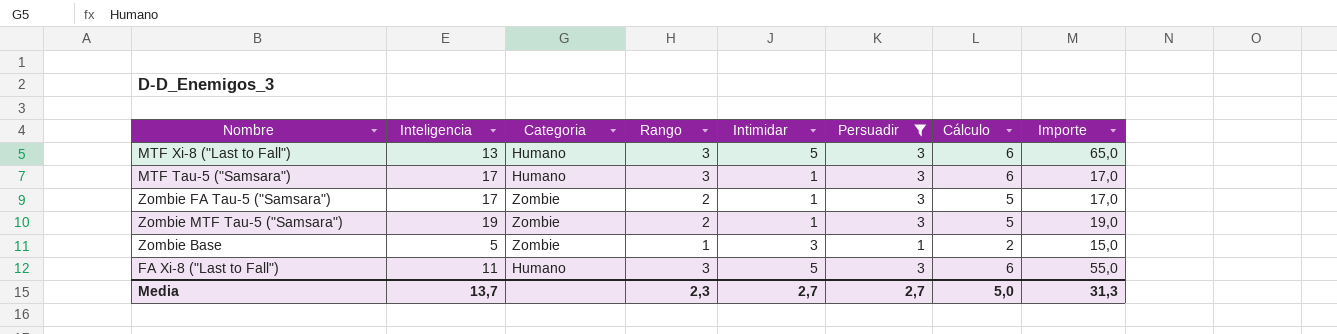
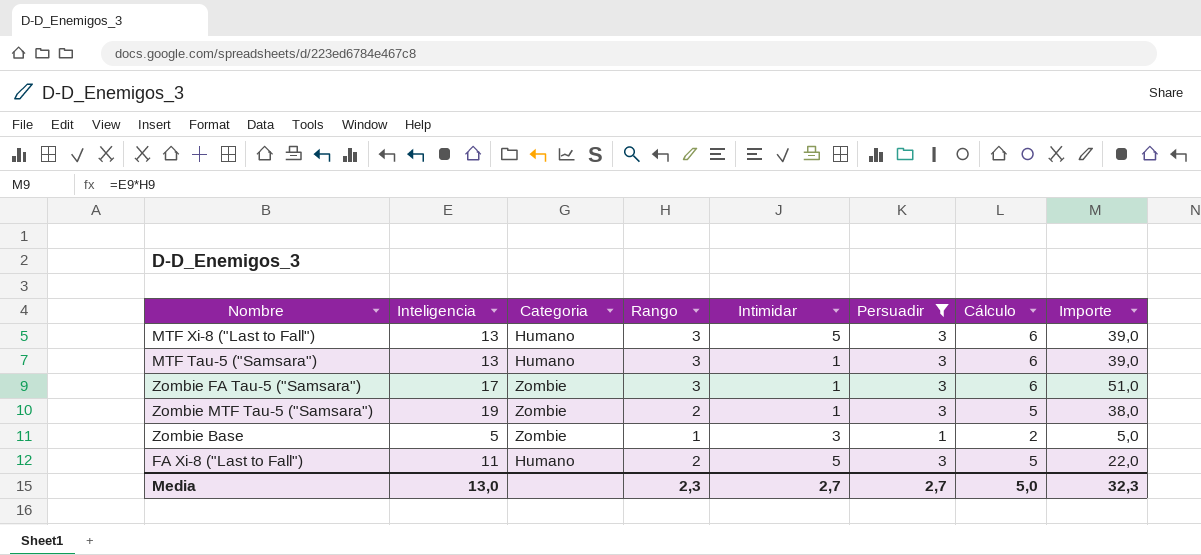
column Importe | formula: [Inteligencia] * [Intimidar] -> [Inteligencia] * [Rango]
MTF Tau-5 ("Samsara") | Inteligencia: 17 -> 13
Zombie FA Tau-5 ("Samsara") | Rango: 2 -> 3
Zombie FA Tau-5 ("Samsara") | Cálculo: 5 -> 6
FA Xi-8 ("Last to Fall") | Rango: 3 -> 2
FA Xi-8 ("Last to Fall") | Cálculo: 6 -> 5
Media | Inteligencia: 13,7 -> 13,0
Media | Importe: 31,3 -> 32,3

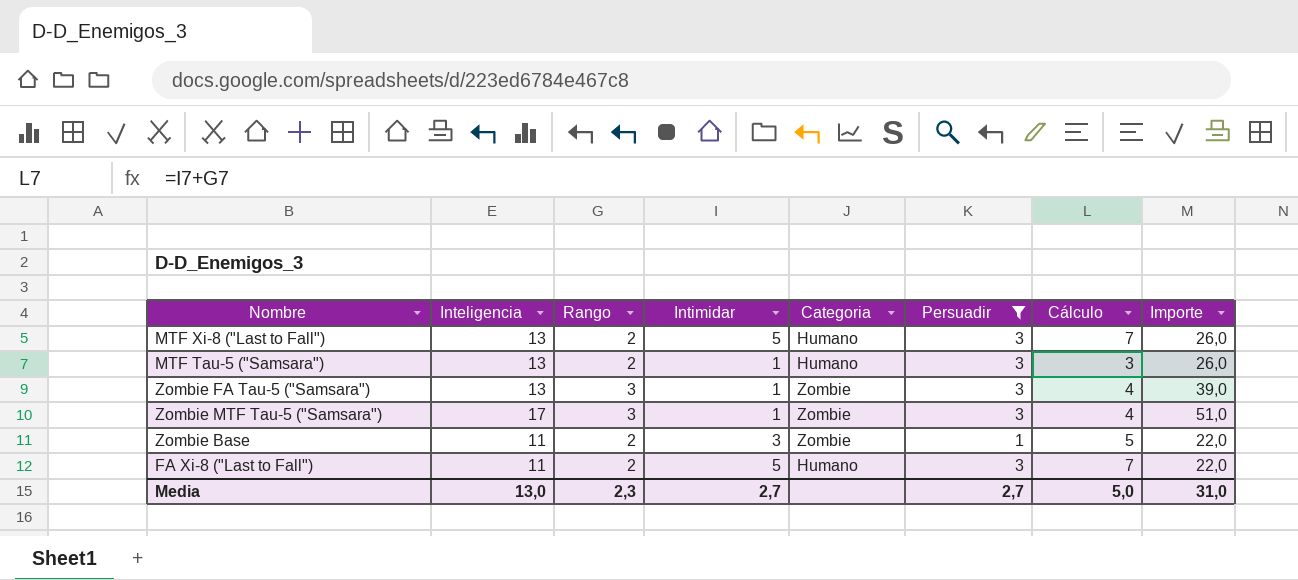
column Categoria | position: 3 -> 5
column Cálculo | formula: [Rango] + [Persuadir] -> [Rango] + [Intimidar]
MTF Xi-8 ("Last to Fall") | Rango: 3 -> 2
MTF Xi-8 ("Last to Fall") | Importe: 39,0 -> 26,0
MTF Tau-5 ("Samsara") | Rango: 3 -> 2
MTF Tau-5 ("Samsara") | Importe: 39,0 -> 26,0
Zombie FA Tau-5 ("Samsara") | Inteligencia: 17 -> 13
Zombie FA Tau-5 ("Samsara") | Importe: 51,0 -> 39,0
Zombie MTF Tau-5 ("Samsara") | Inteligencia: 19 -> 17
Zombie MTF Tau-5 ("Samsara") | Rango: 2 -> 3
Zombie MTF Tau-5 ("Samsara") | Importe: 38,0 -> 51,0
Zombie Base | Inteligencia: 5 -> 11
Zombie Base | Rango: 1 -> 2
Zombie Base | Importe: 5,0 -> 22,0
Media | Importe: 32,3 -> 31,0

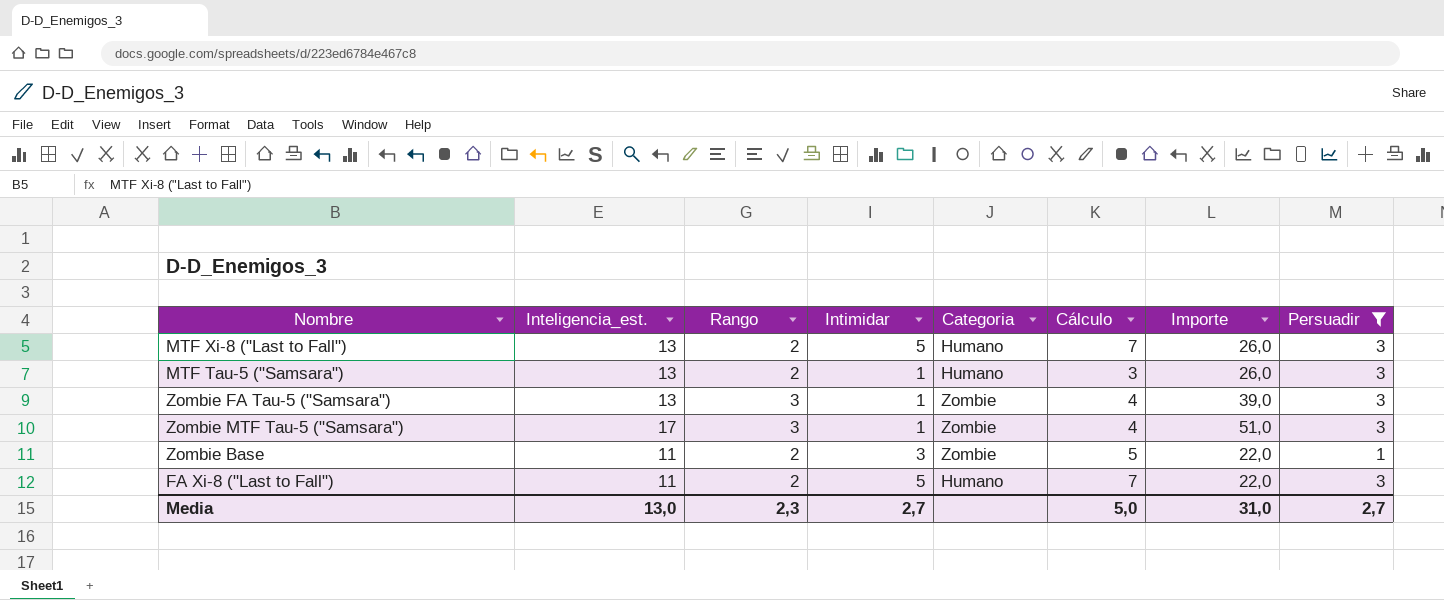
column name: Inteligencia -> Inteligencia_est.
column Persuadir | position: 6 -> 8

